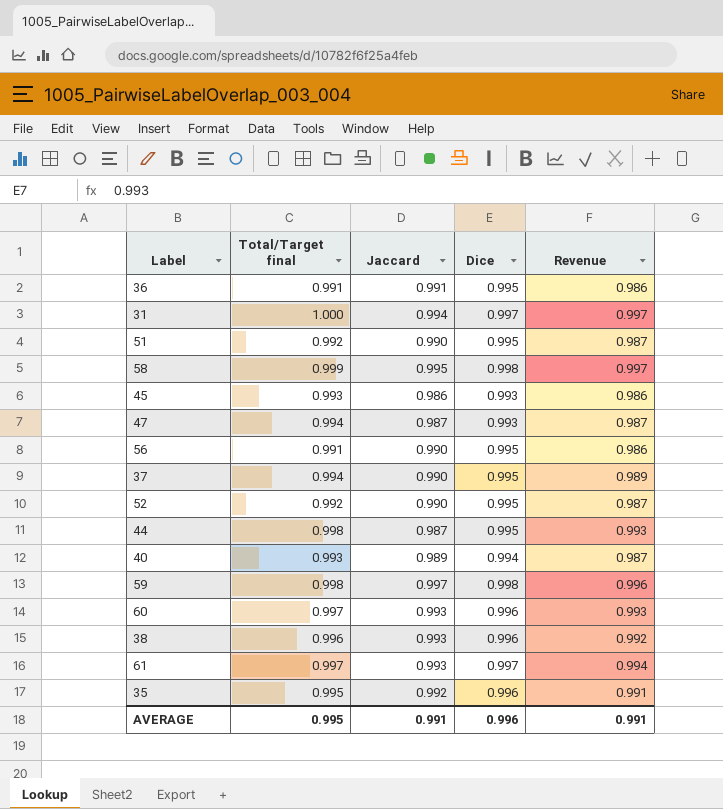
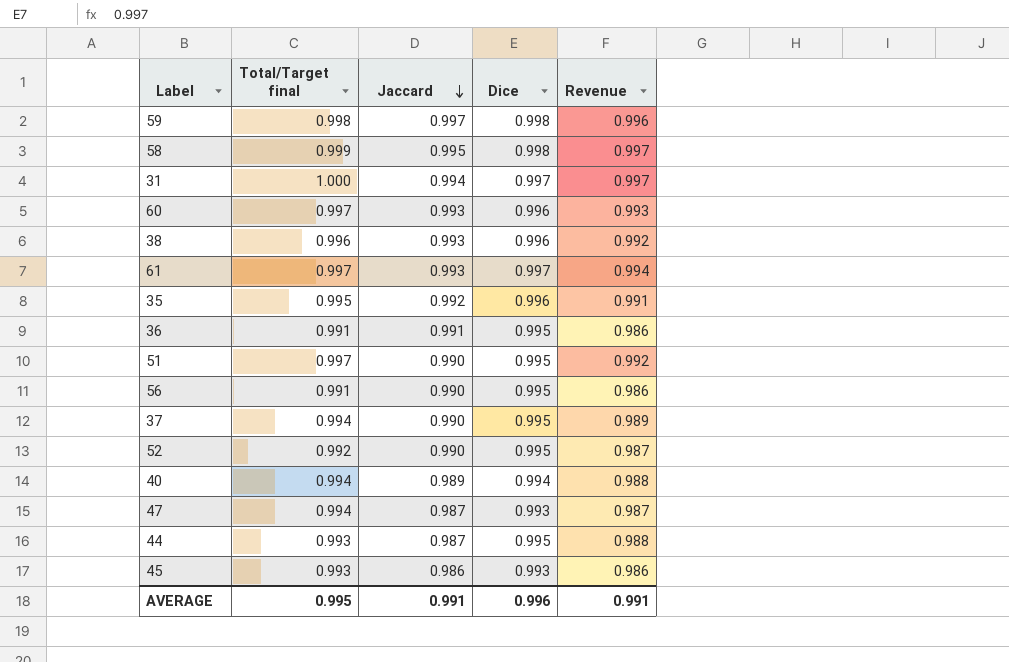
row order: none -> Jaccard descending
51 | Total/Target final: 0.992 -> 0.997
51 | Revenue: 0.987 -> 0.992
40 | Total/Target final: 0.993 -> 0.994
40 | Revenue: 0.987 -> 0.988
44 | Total/Target final: 0.998 -> 0.993
44 | Revenue: 0.993 -> 0.988

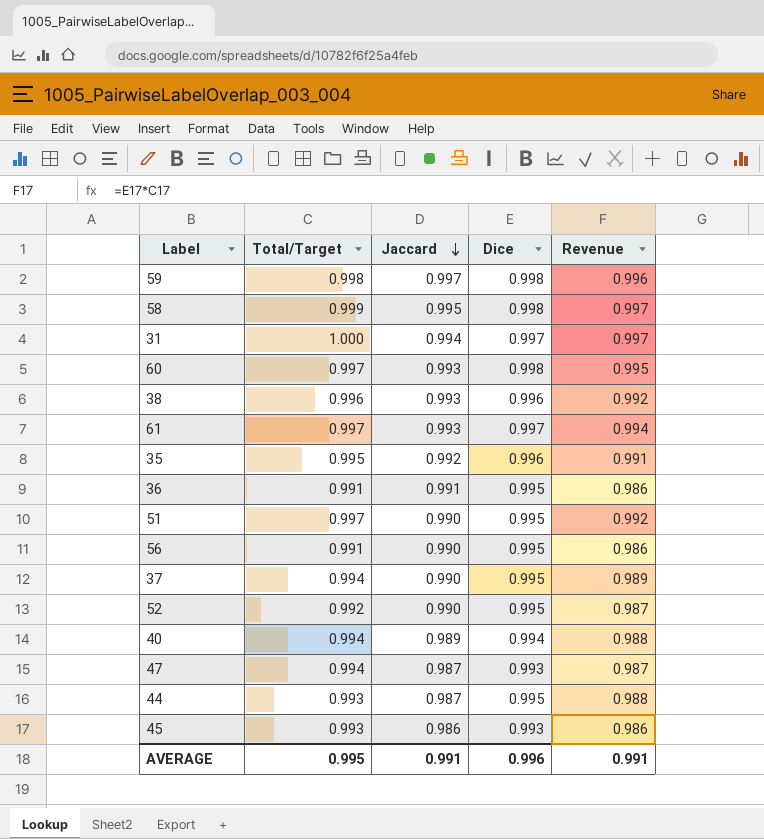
column name: Total/Target final -> Total/Target
60 | Dice: 0.996 -> 0.998
60 | Revenue: 0.993 -> 0.995

